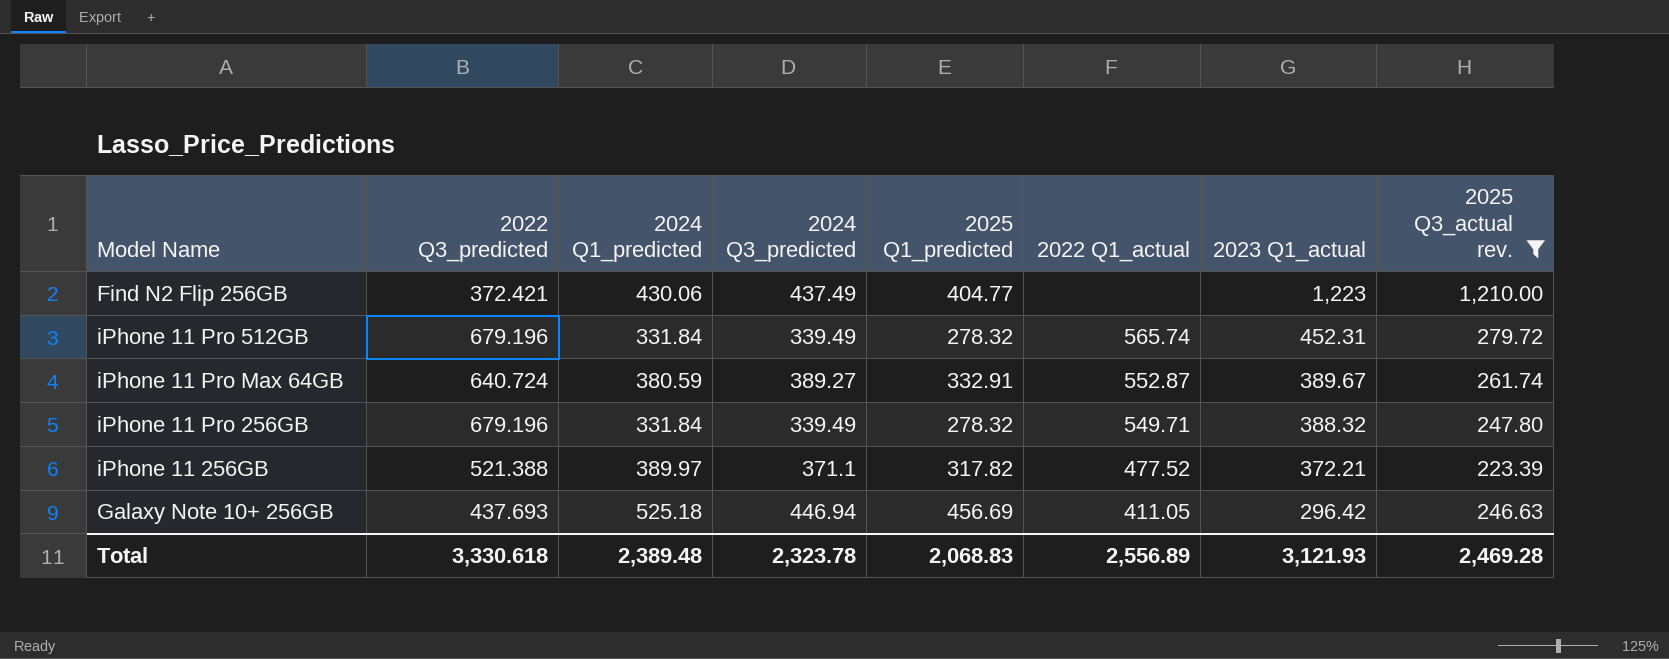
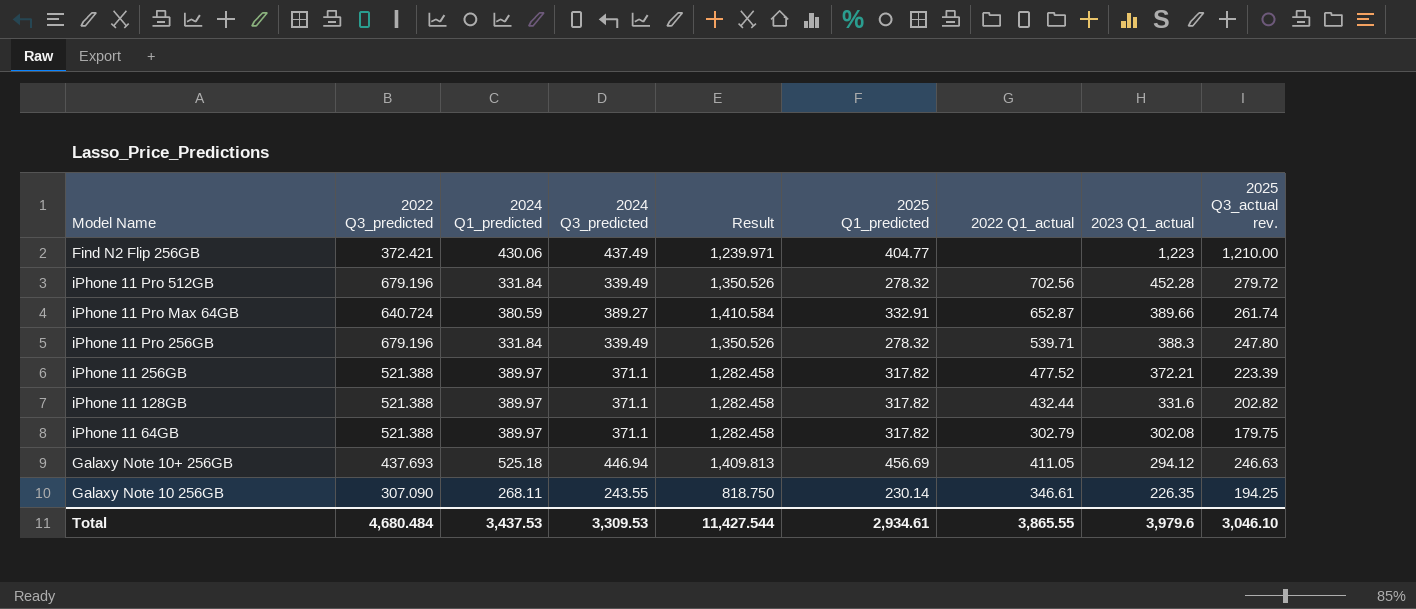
filter: 2025 Q3_actual rev. >= 223.39 -> none
column Result | formula: none -> [2022 Q3_predicted] + [2024 Q1_predicted] + [2024 Q3_predicted]
iPhone 11 Pro 512GB | 2022 Q1_actual: 565.74 -> 702.56
iPhone 11 Pro 512GB | 2023 Q1_actual: 452.31 -> 452.28
iPhone 11 Pro Max 64GB | 2022 Q1_actual: 552.87 -> 652.87
iPhone 11 Pro Max 64GB | 2023 Q1_actual: 389.67 -> 389.66
iPhone 11 Pro 256GB | 2022 Q1_actual: 549.71 -> 539.71
iPhone 11 Pro 256GB | 2023 Q1_actual: 388.32 -> 388.3
Galaxy Note 10+ 256GB | 2023 Q1_actual: 296.42 -> 294.12
Total | 2022 Q3_predicted: 3,330.618 -> 4,680.484
Total | 2024 Q1_predicted: 2,389.48 -> 3,437.53
Total | 2024 Q3_predicted: 2,323.78 -> 3,309.53
Total | 2025 Q1_predicted: 2,068.83 -> 2,934.61
Total | 2022 Q1_actual: 2,556.89 -> 3,865.55
Total | 2023 Q1_actual: 3,121.93 -> 3,979.6
Total | 2025 Q3_actual rev.: 2,469.28 -> 3,046.10

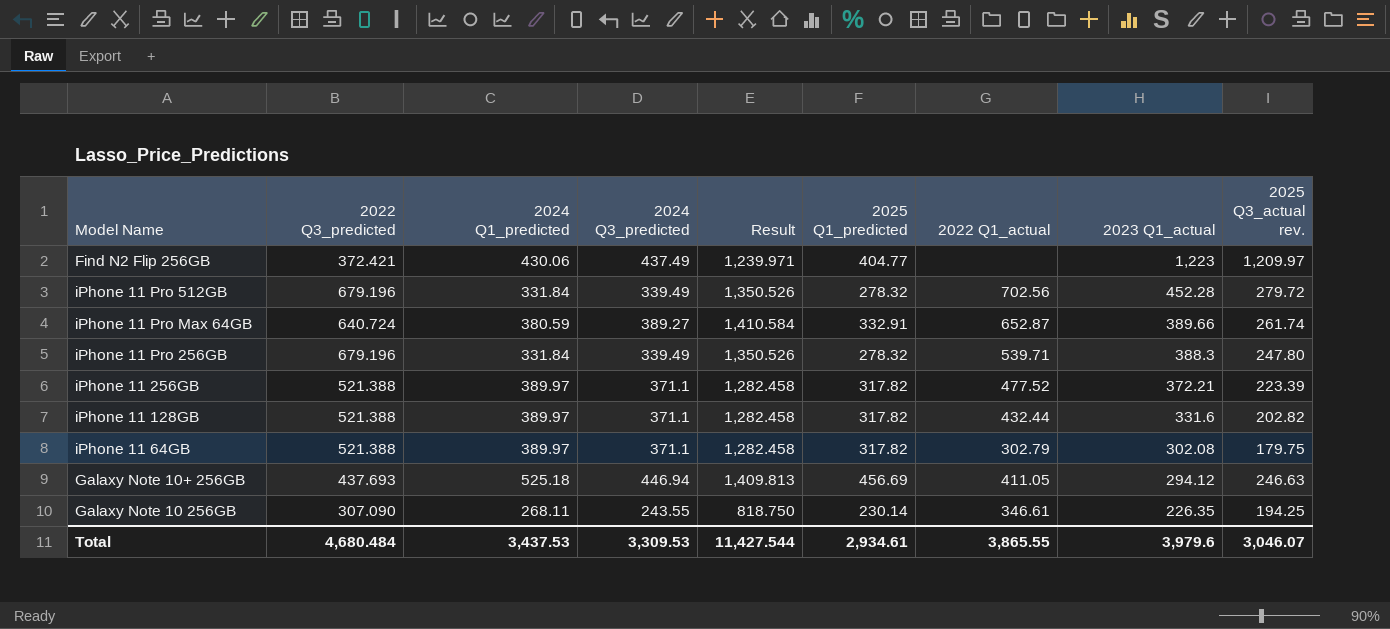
Find N2 Flip 256GB | 2025 Q3_actual rev.: 1,210.00 -> 1,209.97
Total | 2025 Q3_actual rev.: 3,046.10 -> 3,046.07

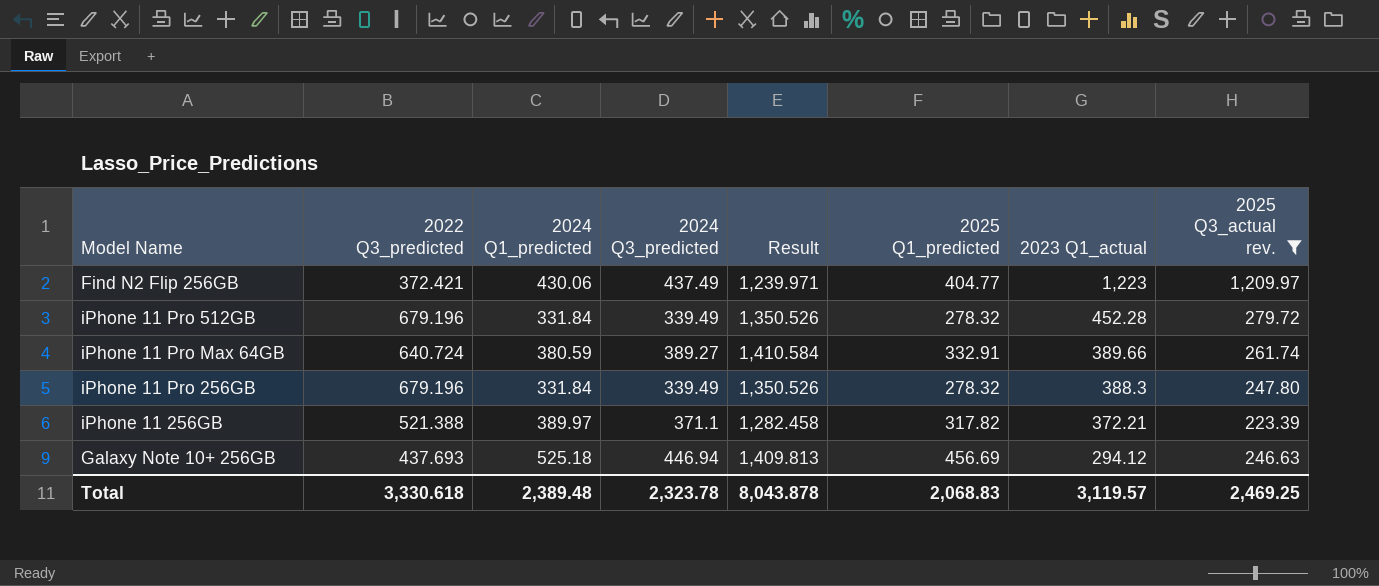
filter: none -> 2025 Q3_actual rev. >= 223.39
column 2022 Q1_actual | position: 7 -> none
Total | 2022 Q3_predicted: 4,680.484 -> 3,330.618
Total | 2024 Q1_predicted: 3,437.53 -> 2,389.48
Total | 2024 Q3_predicted: 3,309.53 -> 2,323.78
Total | Result: 11,427.544 -> 8,043.878
Total | 2025 Q1_predicted: 2,934.61 -> 2,068.83
Total | 2023 Q1_actual: 3,979.6 -> 3,119.57
Total | 2025 Q3_actual rev.: 3,046.07 -> 2,469.25

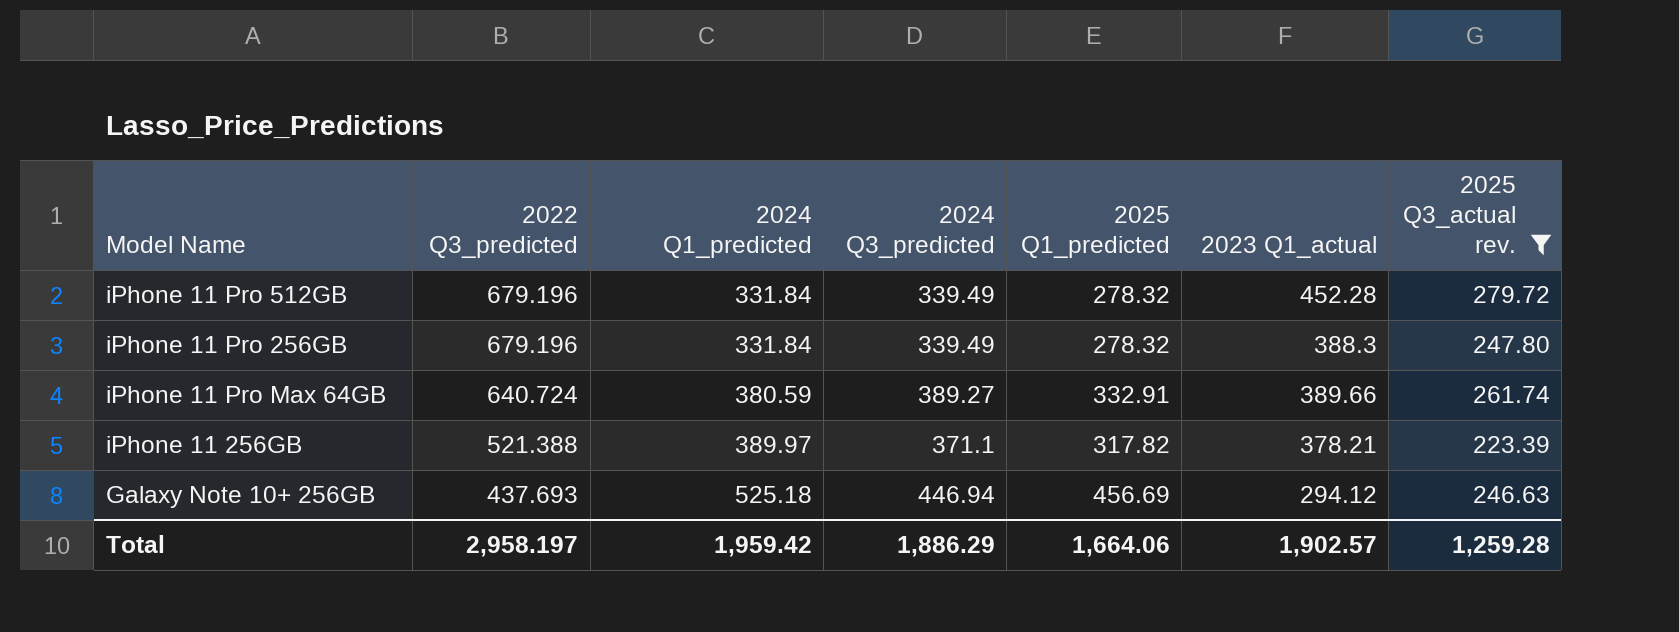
row order: 2023 Q1_actual descending -> 2022 Q3_predicted descending
column Result | formula: [2022 Q3_predicted] + [2024 Q1_predicted] + [2024 Q3_predicted] -> none
row Find N2 Flip 256GB: 372.421 | 430.06 | 437.49 | 1,239.971 | 404.77 | 1,223 | 1,209.97 -> none
iPhone 11 256GB | 2023 Q1_actual: 372.21 -> 378.21
Total | 2022 Q3_predicted: 3,330.618 -> 2,958.197
Total | 2024 Q1_predicted: 2,389.48 -> 1,959.42
Total | 2024 Q3_predicted: 2,323.78 -> 1,886.29
Total | 2025 Q1_predicted: 2,068.83 -> 1,664.06
Total | 2023 Q1_actual: 3,119.57 -> 1,902.57
Total | 2025 Q3_actual rev.: 2,469.25 -> 1,259.28

